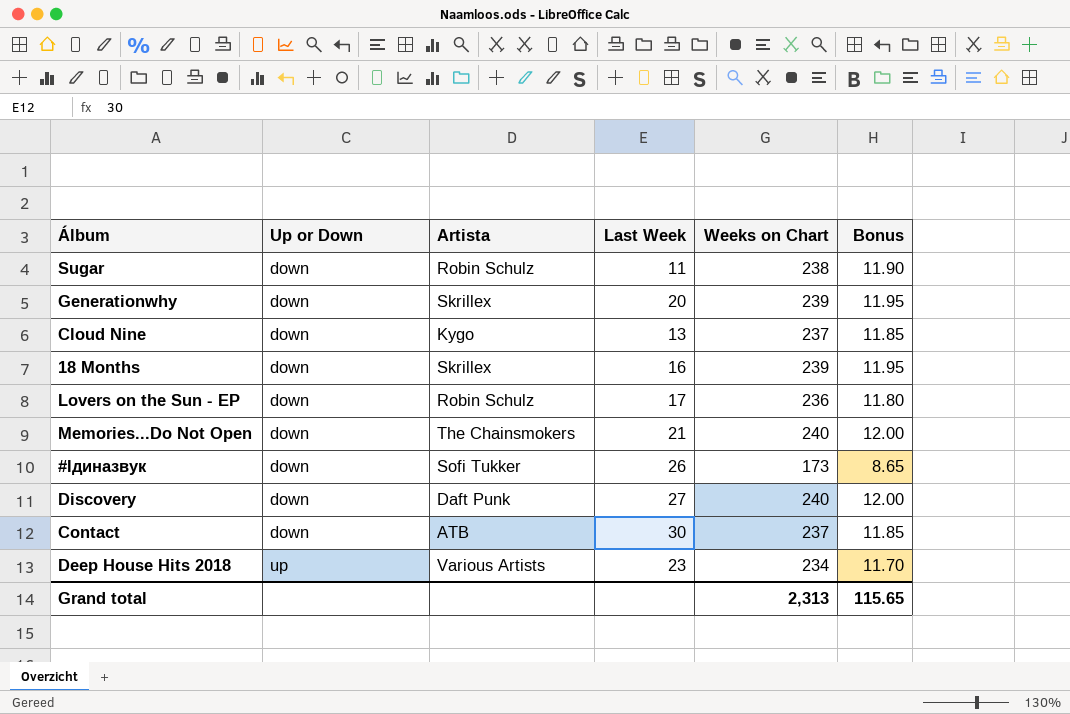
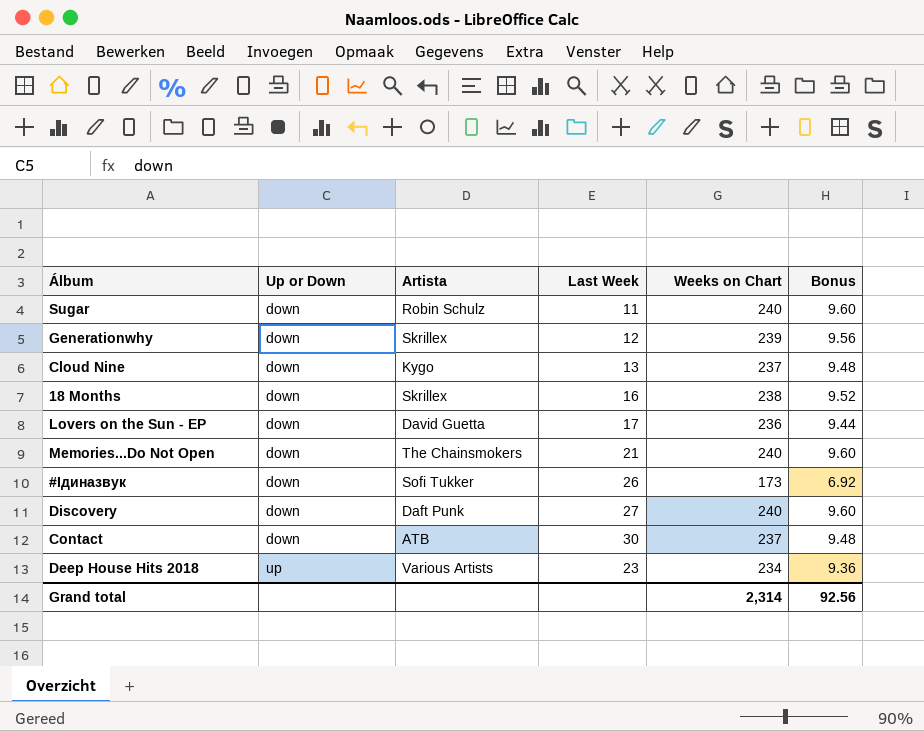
column Bonus | formula: [Weeks on Chart] * 0.05 -> [Weeks on Chart] * 0.04
Sugar | Weeks on Chart: 238 -> 240
Generationwhy | Last Week: 20 -> 12
18 Months | Weeks on Chart: 239 -> 238
Lovers on the Sun - EP | Artista: Robin Schulz -> David Guetta
Grand total | Weeks on Chart: 2,313 -> 2,314
Grand total | Bonus: 115.65 -> 92.56

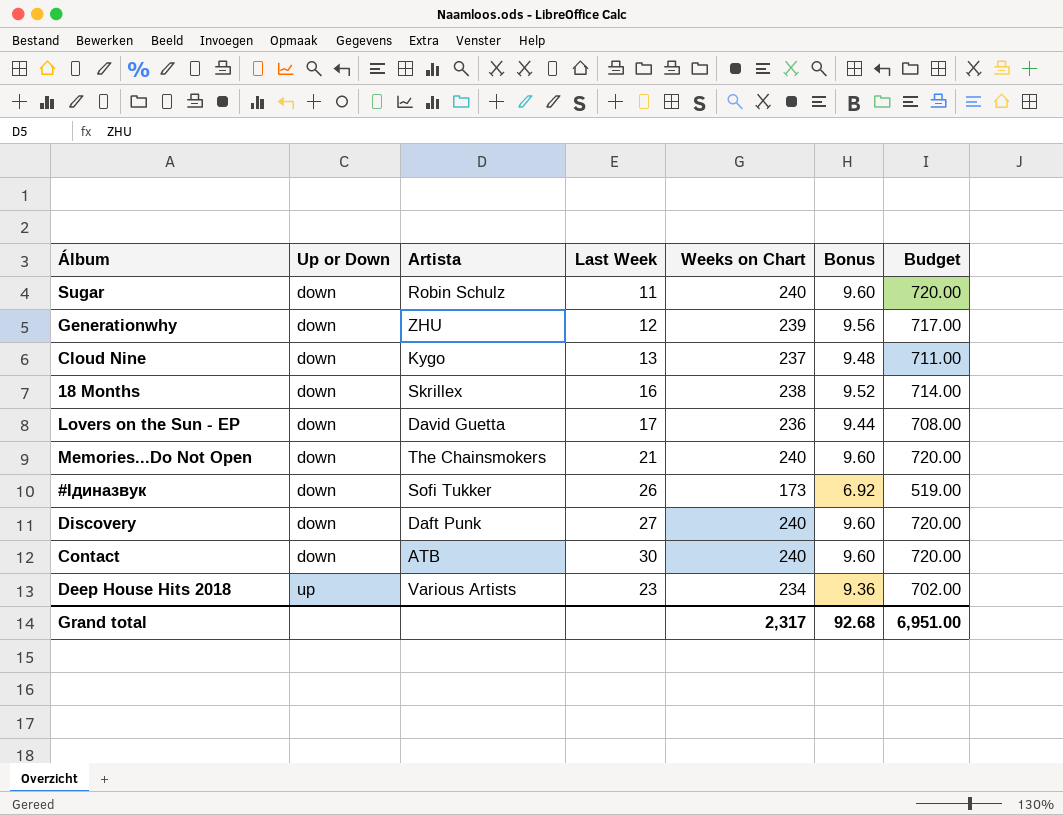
column Budget | formula: none -> [Weeks on Chart] * 3
Generationwhy | Artista: Skrillex -> ZHU
Contact | Weeks on Chart: 237 -> 240
Contact | Bonus: 9.48 -> 9.60
Grand total | Weeks on Chart: 2,314 -> 2,317
Grand total | Bonus: 92.56 -> 92.68

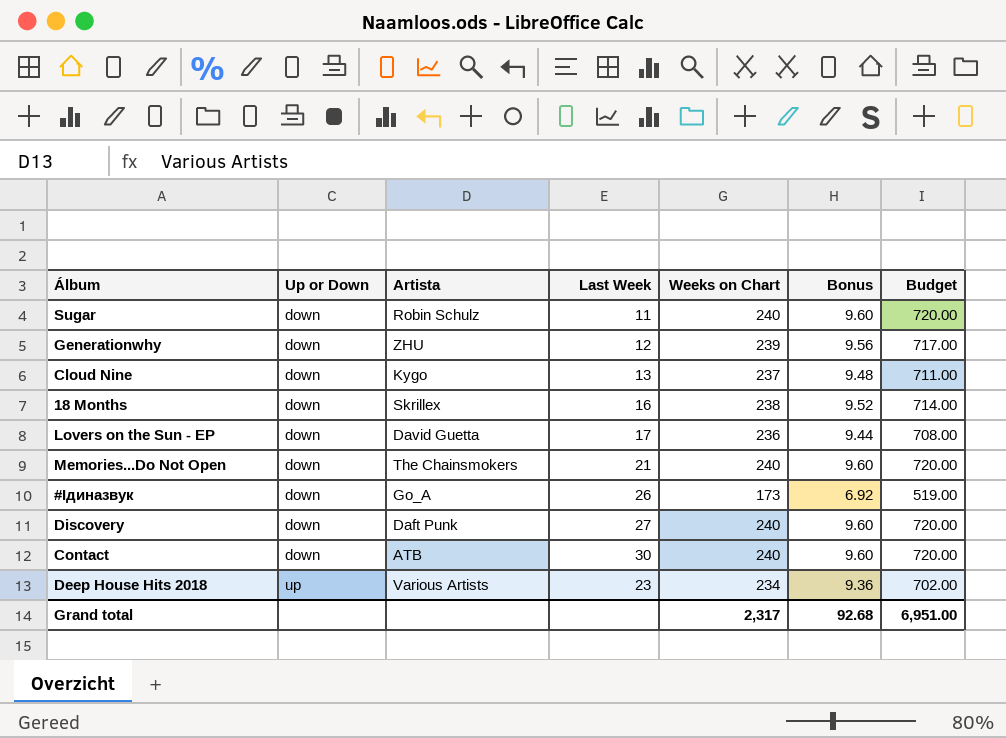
#Ідиназвук | Artista: Sofi Tukker -> Go_A

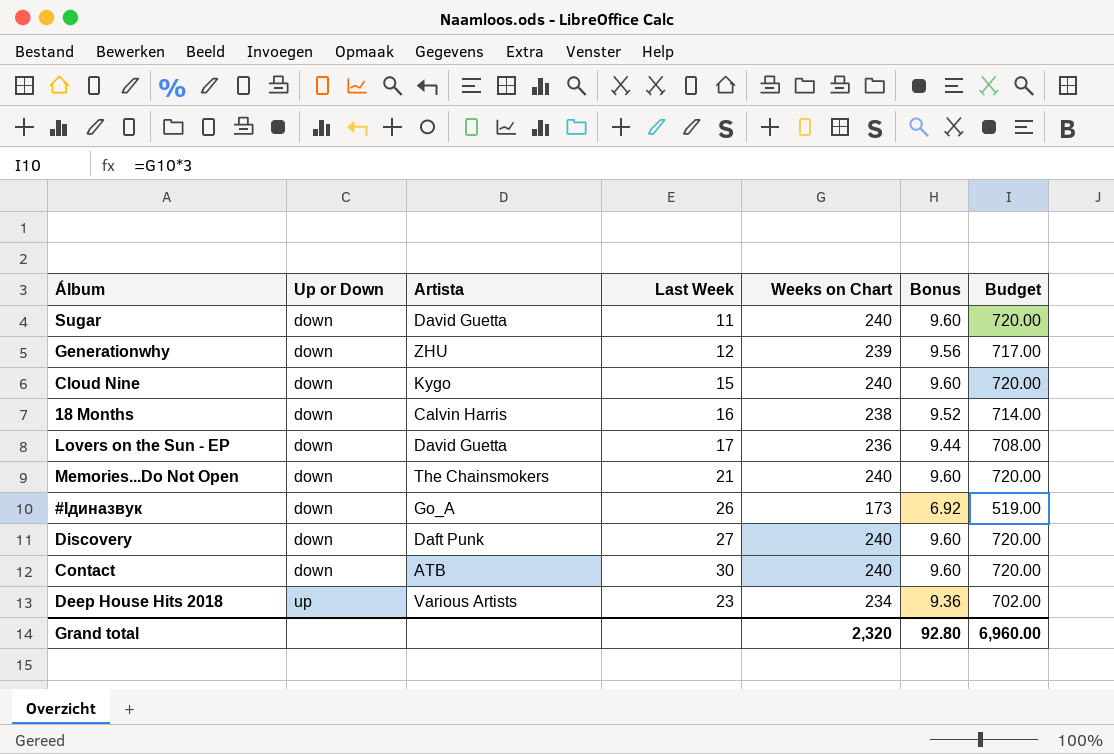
Sugar | Artista: Robin Schulz -> David Guetta
Cloud Nine | Last Week: 13 -> 15
Cloud Nine | Weeks on Chart: 237 -> 240
Cloud Nine | Bonus: 9.48 -> 9.60
Cloud Nine | Budget: 711.00 -> 720.00
18 Months | Artista: Skrillex -> Calvin Harris
Grand total | Weeks on Chart: 2,317 -> 2,320
Grand total | Bonus: 92.68 -> 92.80
Grand total | Budget: 6,951.00 -> 6,960.00

